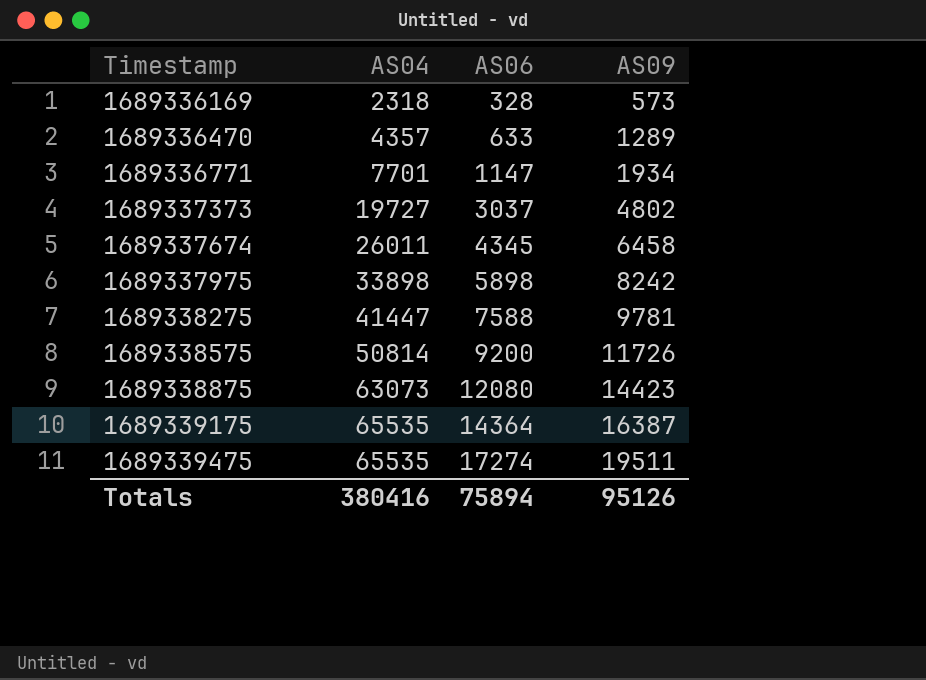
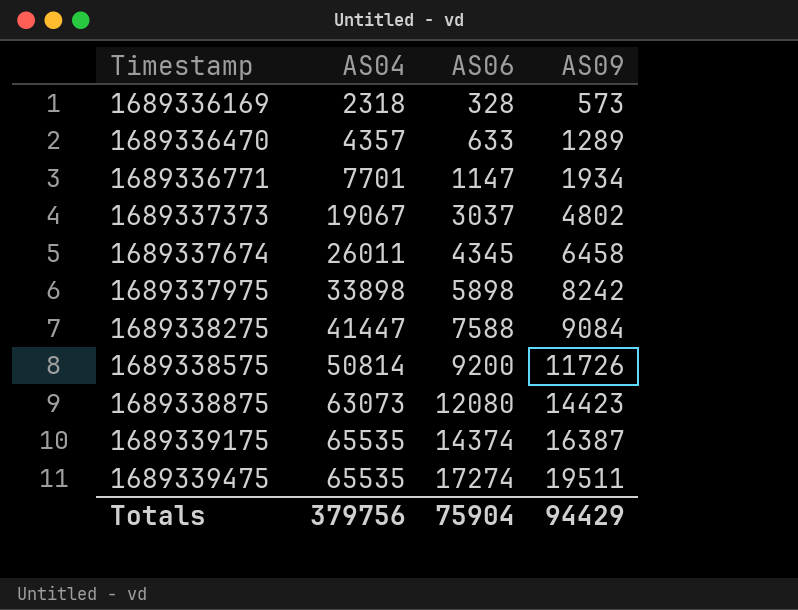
1689337373 | AS04: 19727 -> 19067
1689338275 | AS09: 9781 -> 9084
1689339175 | AS06: 14364 -> 14374
Totals | AS04: 380416 -> 379756
Totals | AS06: 75894 -> 75904
Totals | AS09: 95126 -> 94429

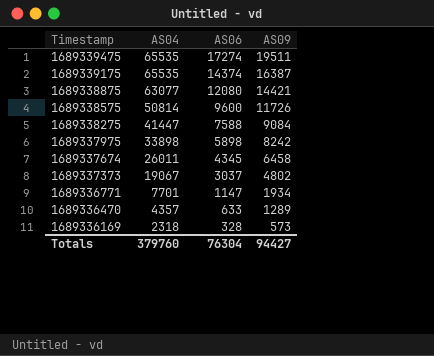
row order: Timestamp ascending -> Timestamp descending
1689338875 | AS04: 63073 -> 63077
1689338875 | AS09: 14423 -> 14421
1689338575 | AS06: 9200 -> 9600
Totals | AS04: 379756 -> 379760
Totals | AS06: 75904 -> 76304
Totals | AS09: 94429 -> 94427

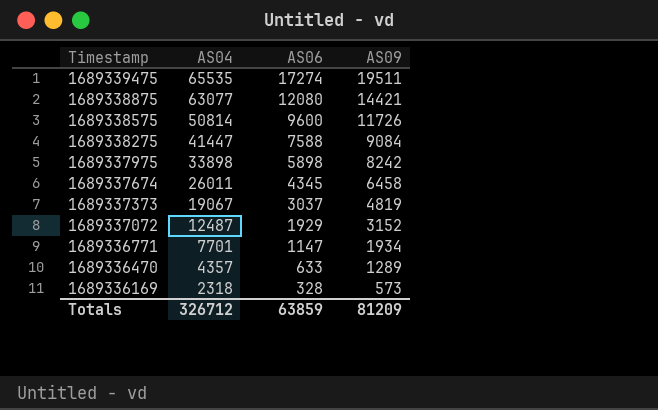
row 1689339175: 65535 | 14374 | 16387 -> none
1689337373 | AS09: 4802 -> 4819
row 1689337072: none -> 12487 | 1929 | 3152
Totals | AS04: 379760 -> 326712
Totals | AS06: 76304 -> 63859
Totals | AS09: 94427 -> 81209

